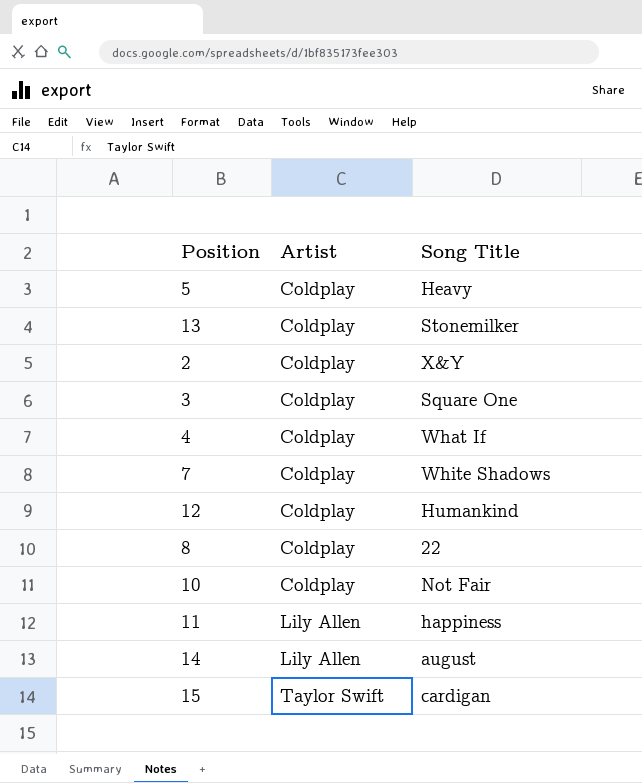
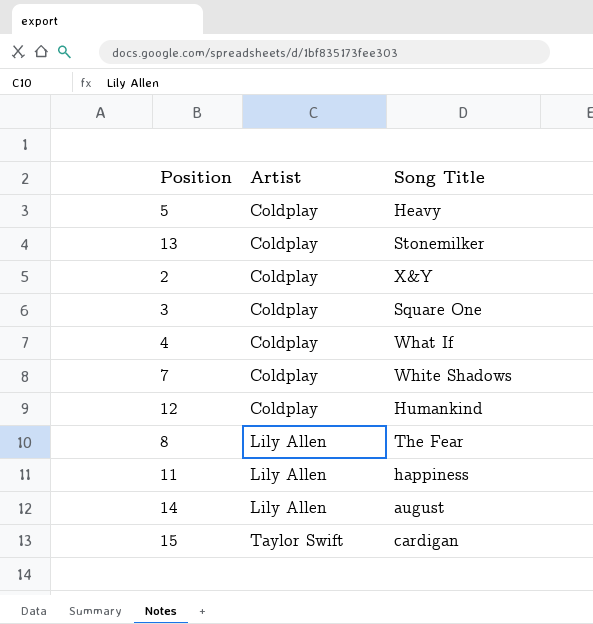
row 10: Coldplay | Not Fair -> none
8 | Artist: Coldplay -> Lily Allen
8 | Song Title: 22 -> The Fear

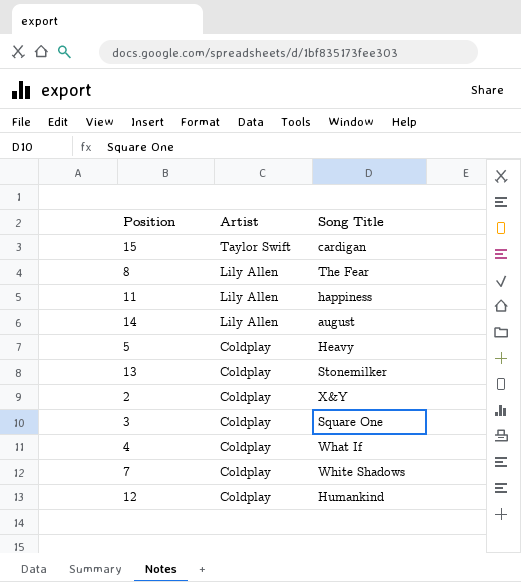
row order: Artist ascending -> Artist descending

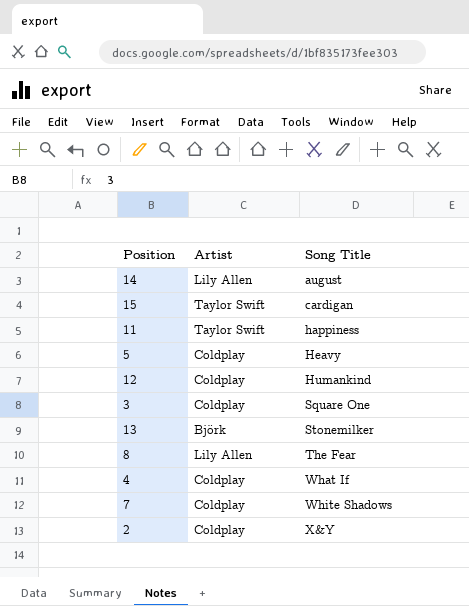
row order: Artist descending -> Song Title ascending
11 | Artist: Lily Allen -> Taylor Swift
13 | Artist: Coldplay -> Björk

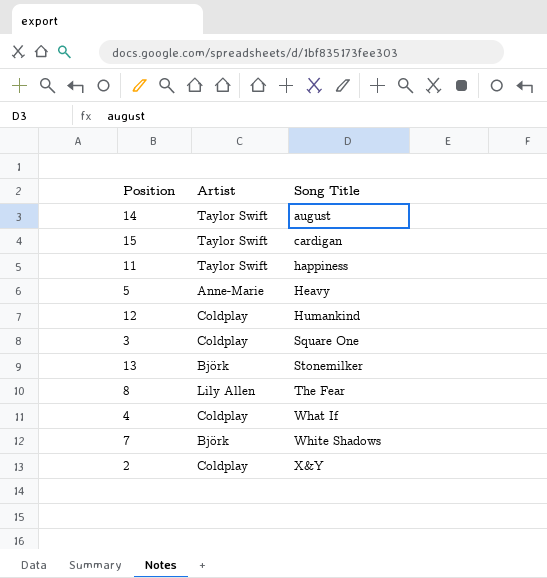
14 | Artist: Lily Allen -> Taylor Swift
5 | Artist: Coldplay -> Anne-Marie
7 | Artist: Coldplay -> Björk

